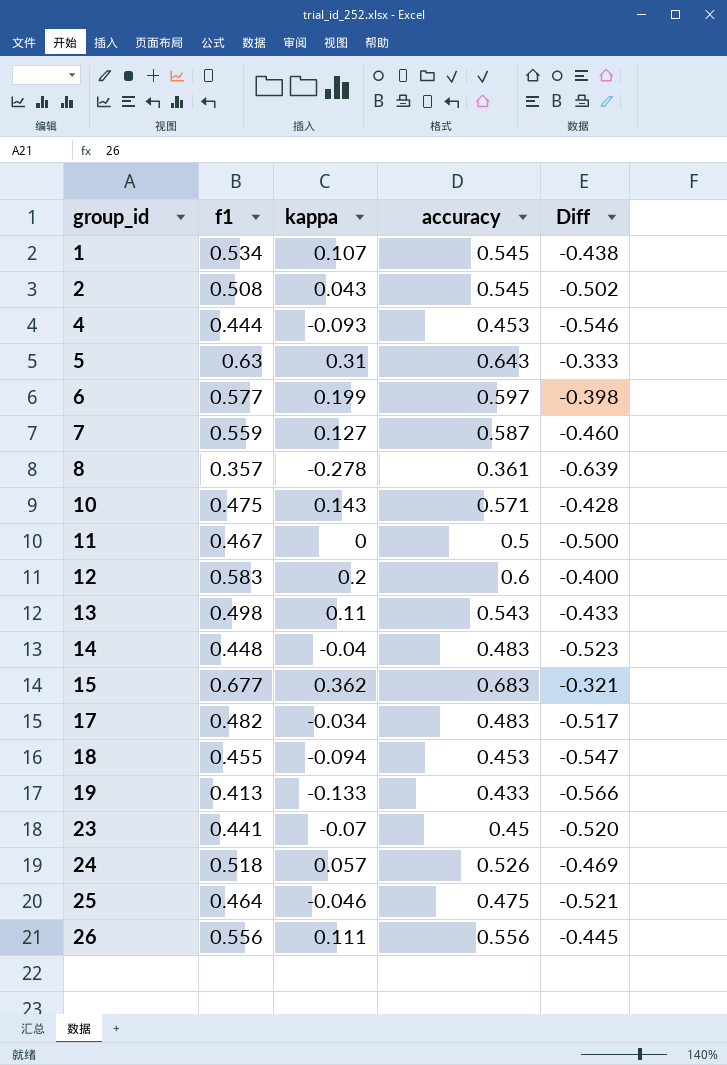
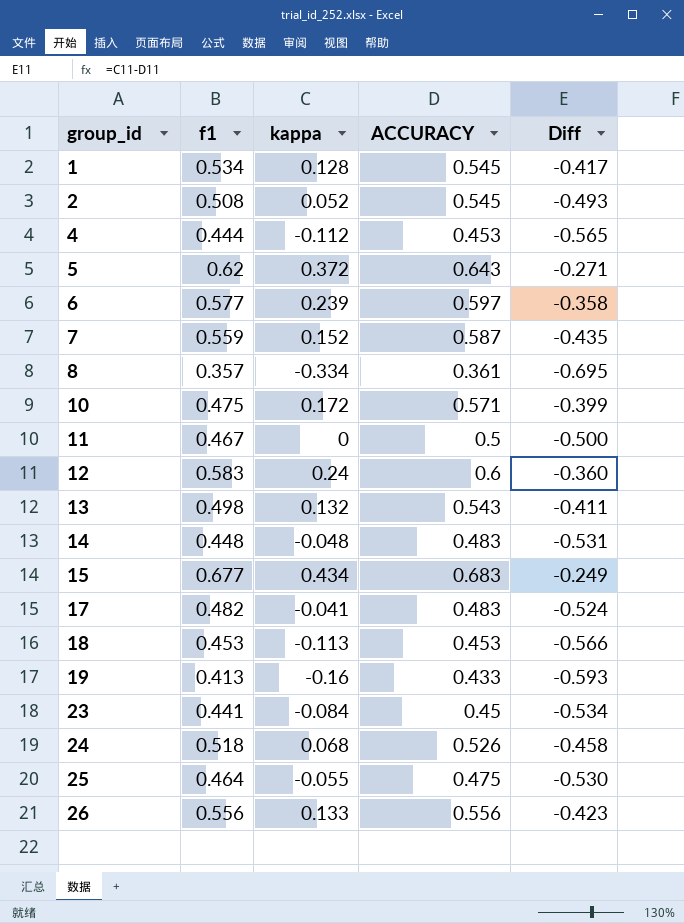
column name: accuracy -> ACCURACY
1 | kappa: 0.107 -> 0.128
1 | Diff: -0.438 -> -0.417
2 | kappa: 0.043 -> 0.052
2 | Diff: -0.502 -> -0.493
4 | kappa: -0.093 -> -0.112
4 | Diff: -0.546 -> -0.565
5 | f1: 0.63 -> 0.62
5 | kappa: 0.31 -> 0.372
5 | Diff: -0.333 -> -0.271
6 | kappa: 0.199 -> 0.239
6 | Diff: -0.398 -> -0.358
7 | kappa: 0.127 -> 0.152
7 | Diff: -0.460 -> -0.435
8 | kappa: -0.278 -> -0.334
8 | Diff: -0.639 -> -0.695
10 | kappa: 0.143 -> 0.172
10 | Diff: -0.428 -> -0.399
12 | kappa: 0.2 -> 0.24
12 | Diff: -0.400 -> -0.360
13 | kappa: 0.11 -> 0.132
13 | Diff: -0.433 -> -0.411
14 | kappa: -0.04 -> -0.048
14 | Diff: -0.523 -> -0.531
15 | kappa: 0.362 -> 0.434
15 | Diff: -0.321 -> -0.249
17 | kappa: -0.034 -> -0.041
17 | Diff: -0.517 -> -0.524
18 | f1: 0.455 -> 0.453
18 | kappa: -0.094 -> -0.113
18 | Diff: -0.547 -> -0.566
19 | kappa: -0.133 -> -0.16
19 | Diff: -0.566 -> -0.593
23 | kappa: -0.07 -> -0.084
23 | Diff: -0.520 -> -0.534
24 | kappa: 0.057 -> 0.068
24 | Diff: -0.469 -> -0.458
25 | kappa: -0.046 -> -0.055
25 | Diff: -0.521 -> -0.530
26 | kappa: 0.111 -> 0.133
26 | Diff: -0.445 -> -0.423

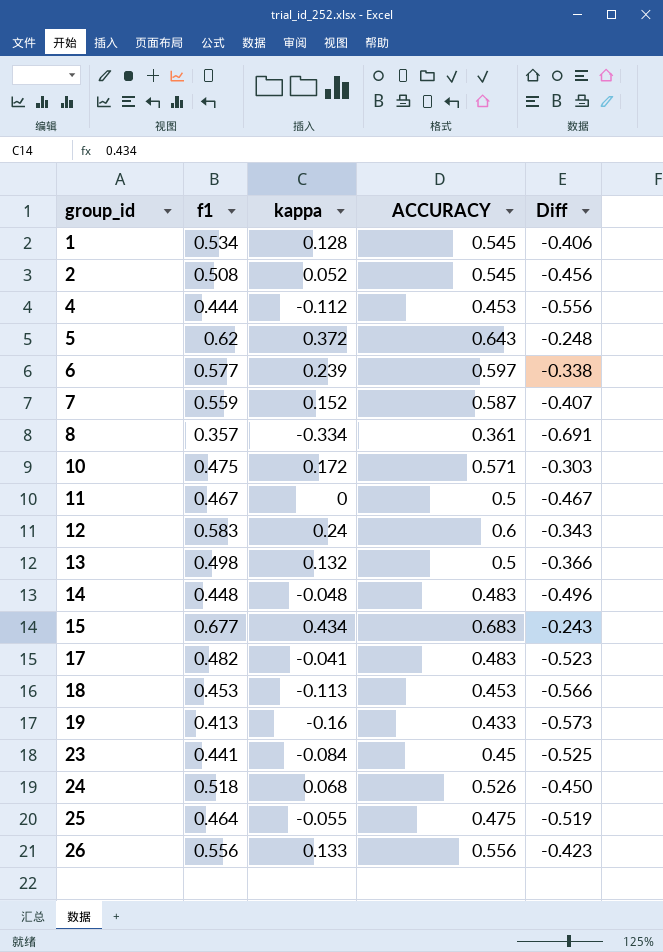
column Diff | formula: [kappa] - [ACCURACY] -> [kappa] - [f1]
13 | ACCURACY: 0.543 -> 0.5

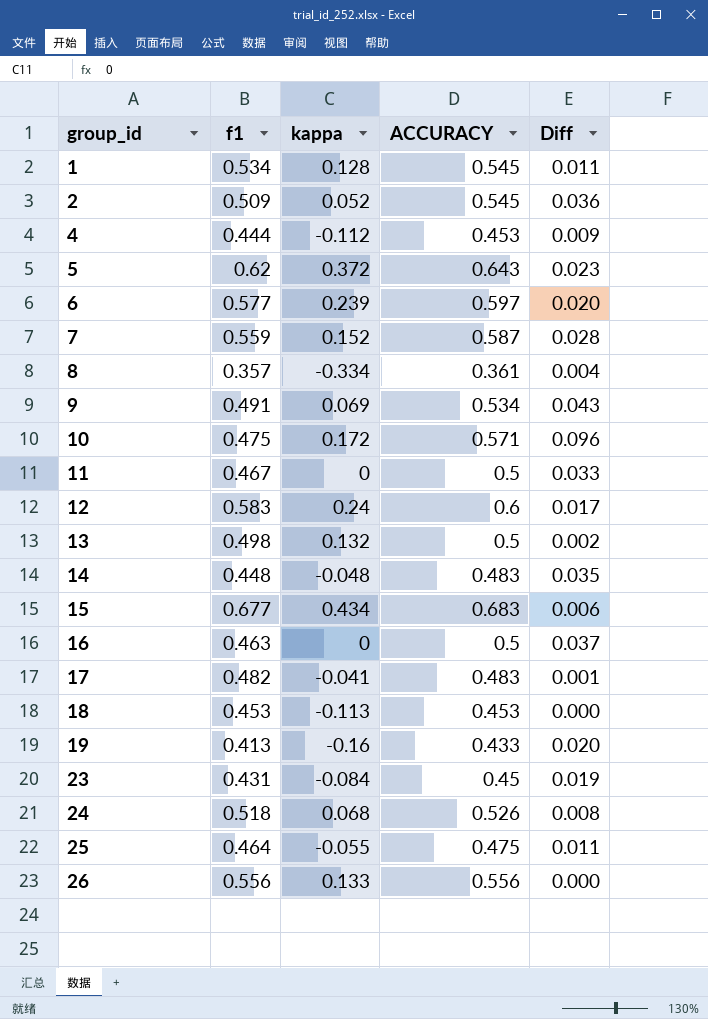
column Diff | formula: [kappa] - [f1] -> [ACCURACY] - [f1]
2 | f1: 0.508 -> 0.509
row 9: none -> 0.491 | 0.069 | 0.534 | 0.043
row 16: none -> 0.463 | 0 | 0.5 | 0.037
23 | f1: 0.441 -> 0.431

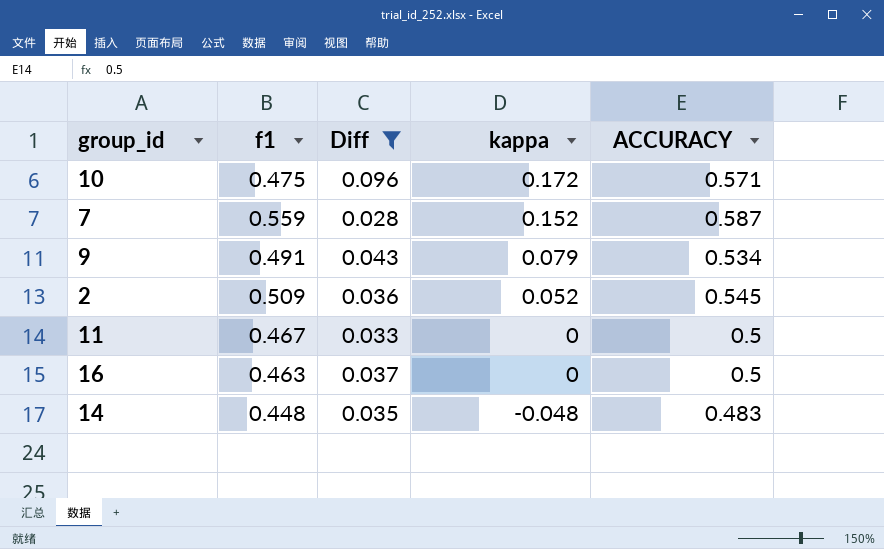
filter: none -> Diff >= 0.028
row order: group_id ascending -> kappa descending
column Diff | position: 5 -> 3
9 | kappa: 0.069 -> 0.079

